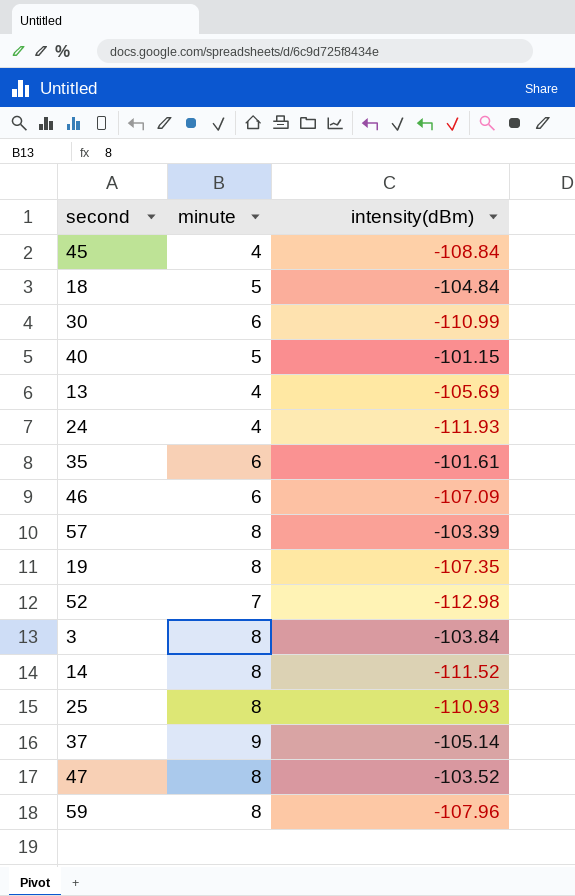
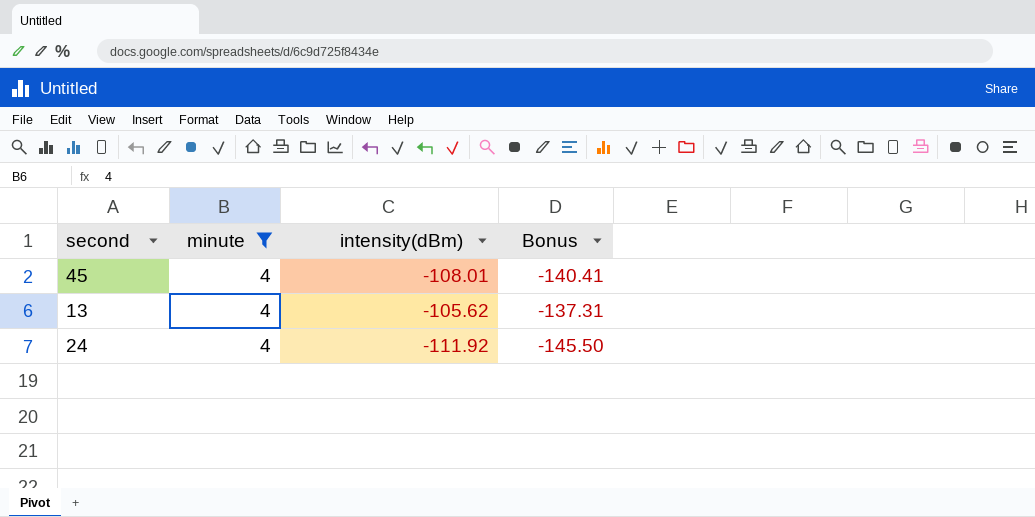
filter: none -> minute = 4
column Bonus | formula: none -> [intensity(dBm)] * 1.3
45 | intensity(dBm): -108.84 -> -108.01
13 | intensity(dBm): -105.69 -> -105.62
24 | intensity(dBm): -111.93 -> -111.92

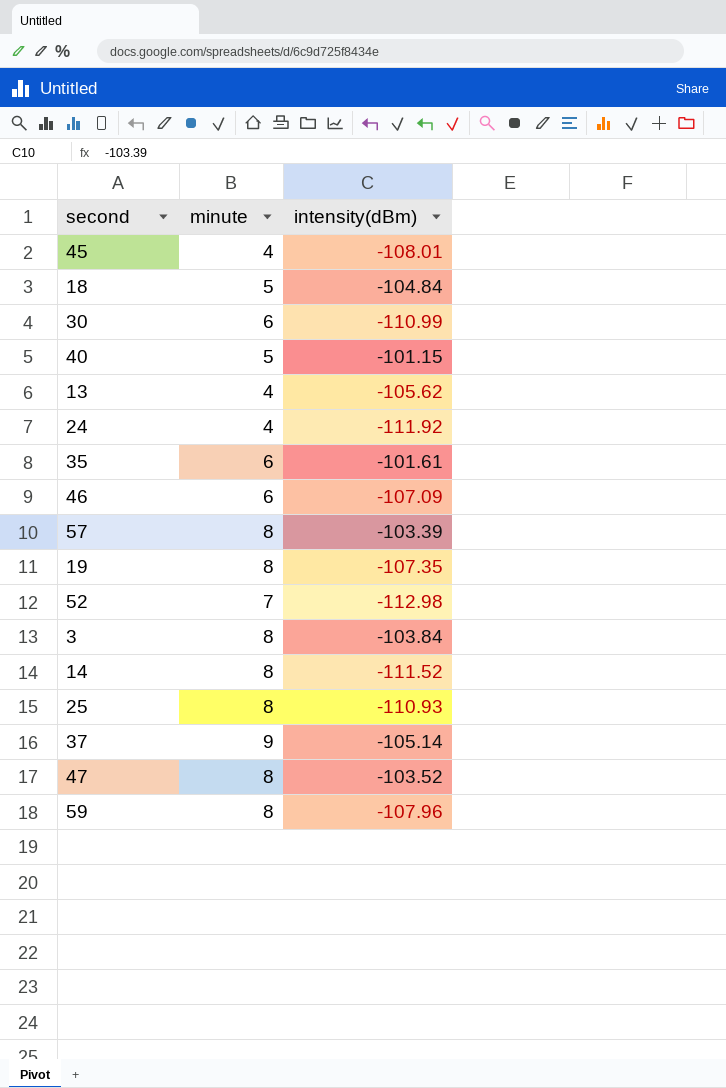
filter: minute = 4 -> none
column Bonus | formula: [intensity(dBm)] * 1.3 -> none

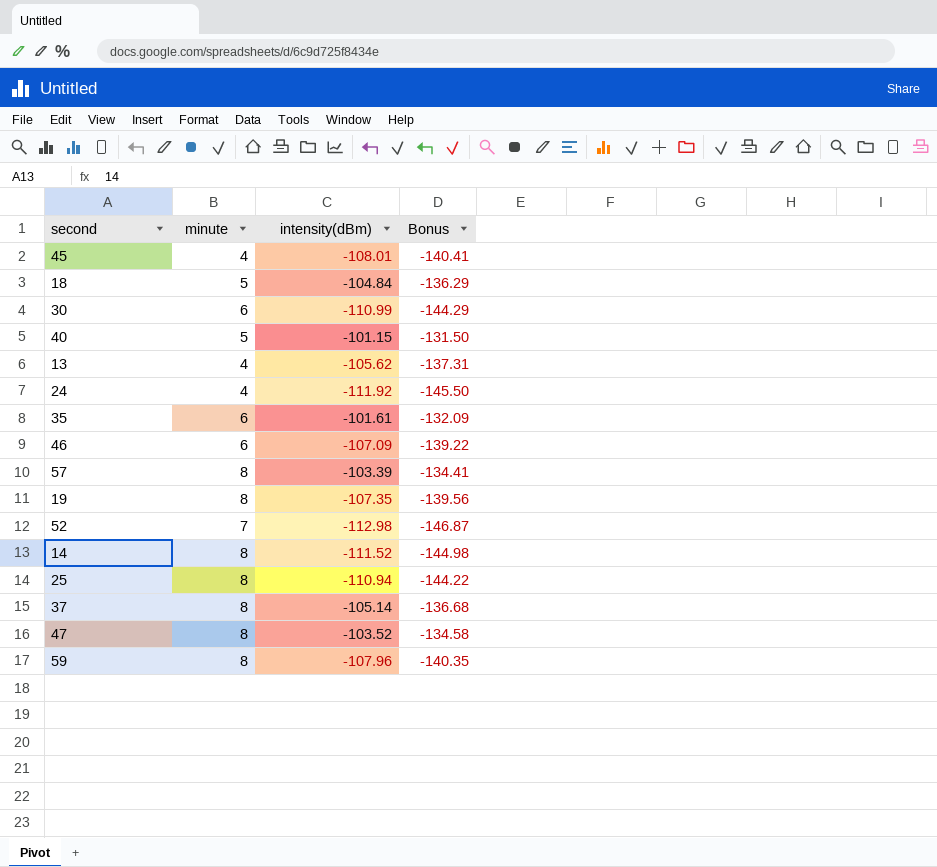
column Bonus | formula: none -> [intensity(dBm)] * 1.3
row 3: 8 | -103.84 -> none
25 | intensity(dBm): -110.93 -> -110.94
37 | minute: 9 -> 8

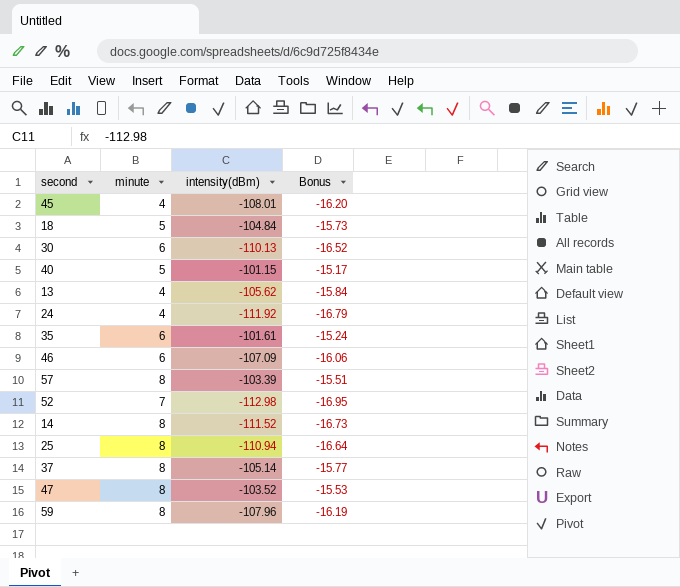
column Bonus | formula: [intensity(dBm)] * 1.3 -> [intensity(dBm)] * 0.15
row 19: 8 | -107.35 | -139.56 -> none
30 | intensity(dBm): -110.99 -> -110.13

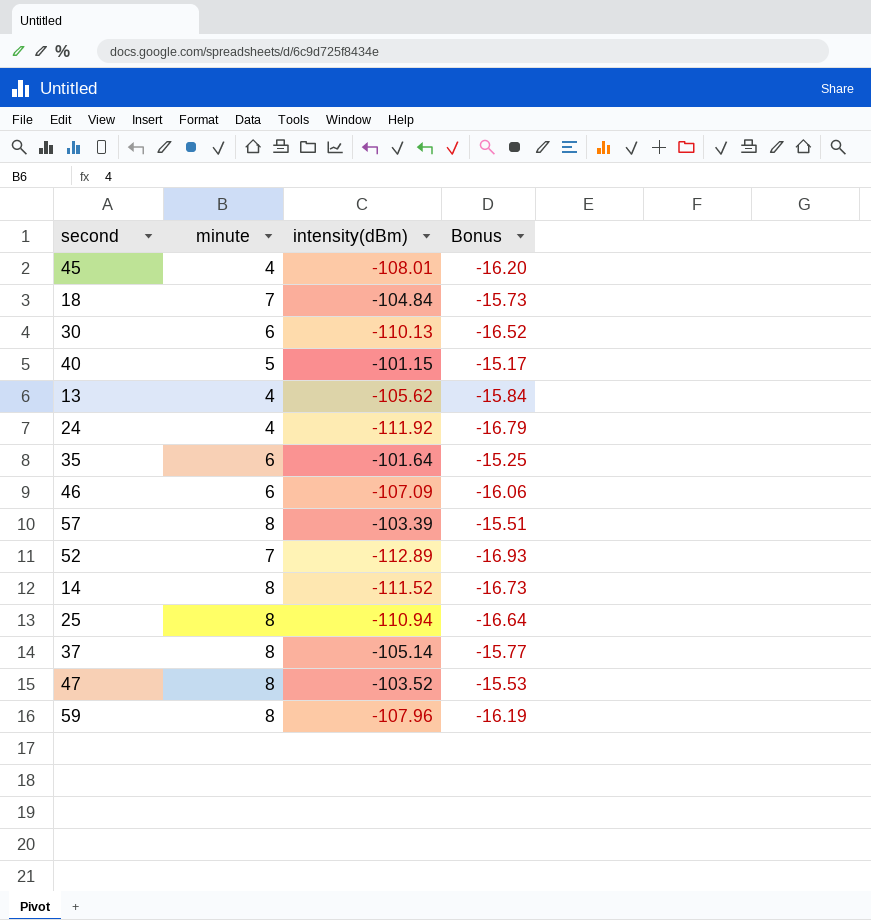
18 | minute: 5 -> 7
35 | intensity(dBm): -101.61 -> -101.64
35 | Bonus: -15.24 -> -15.25
52 | intensity(dBm): -112.98 -> -112.89
52 | Bonus: -16.95 -> -16.93

